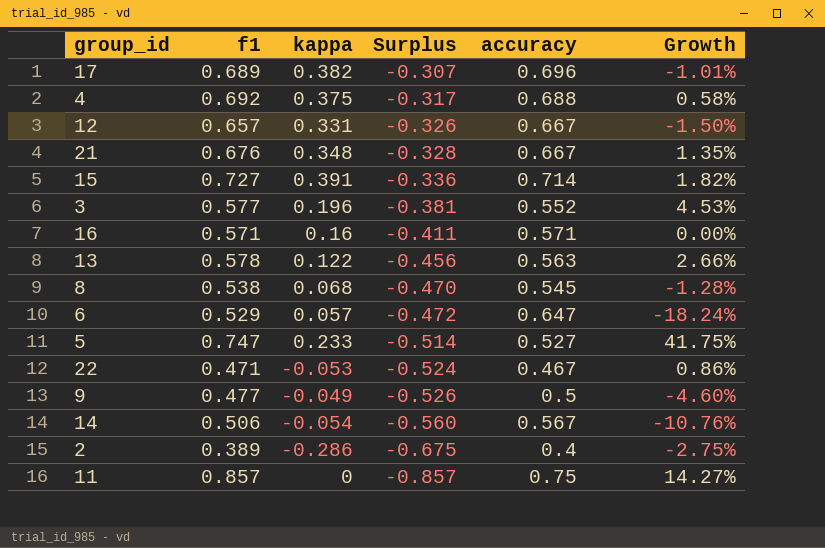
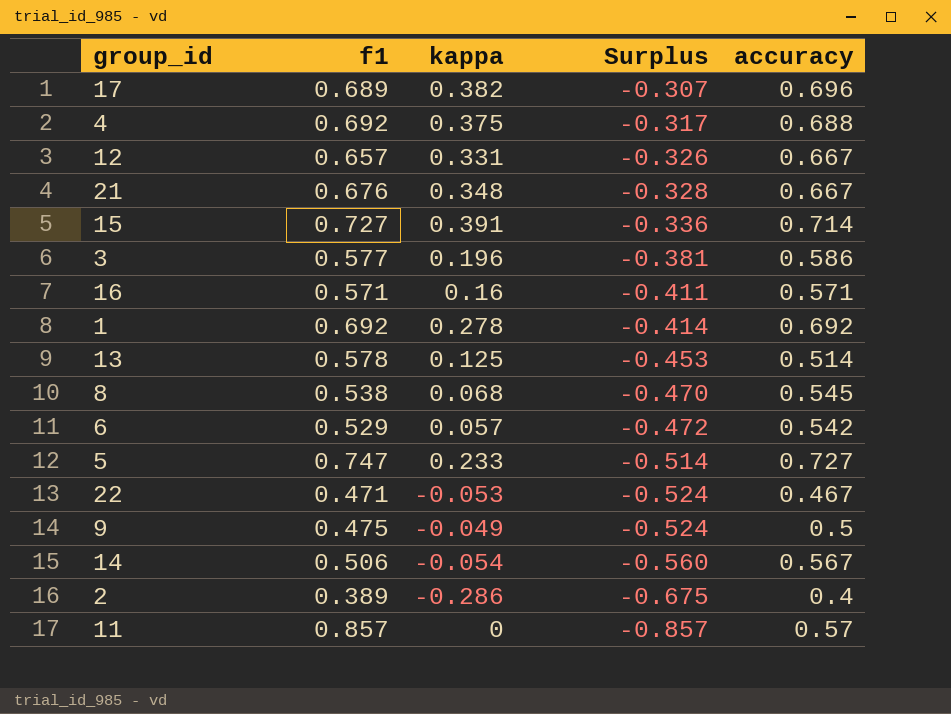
column Growth | formula: ([f1] - [accuracy]) / [accuracy] -> none
3 | accuracy: 0.552 -> 0.586
row 1: none -> 0.692 | 0.278 | -0.414 | 0.692
13 | kappa: 0.122 -> 0.125
13 | Surplus: -0.456 -> -0.453
13 | accuracy: 0.563 -> 0.514
6 | accuracy: 0.647 -> 0.542
5 | accuracy: 0.527 -> 0.727
9 | f1: 0.477 -> 0.475
9 | Surplus: -0.526 -> -0.524
11 | accuracy: 0.75 -> 0.57

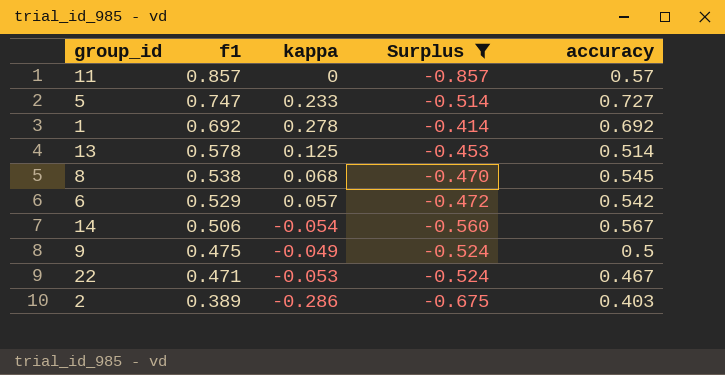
filter: none -> Surplus <= -0.414
row order: Surplus descending -> f1 descending
2 | accuracy: 0.4 -> 0.403

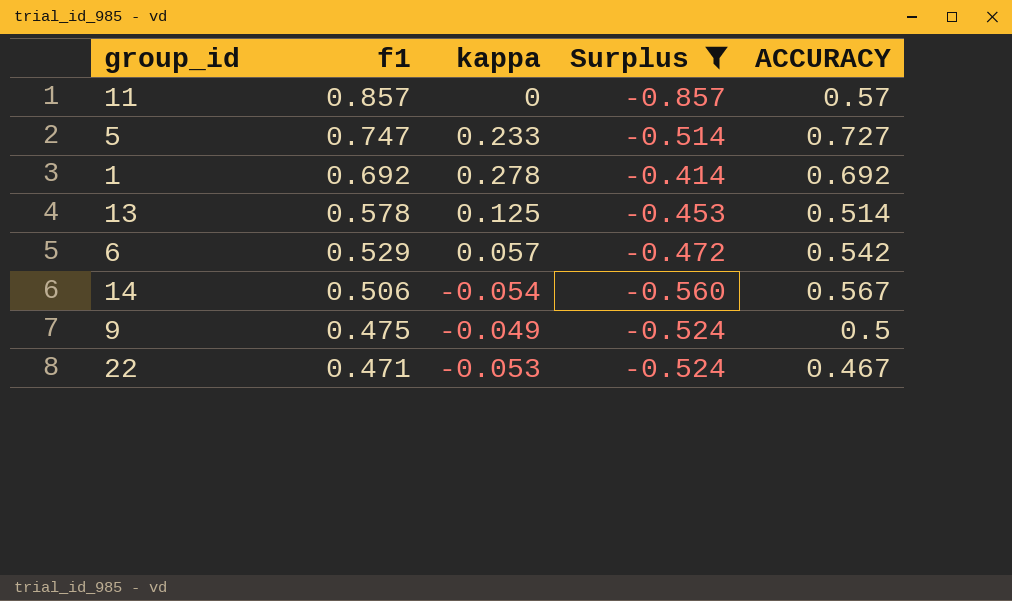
column name: accuracy -> ACCURACY
row 8: 0.538 | 0.068 | -0.470 | 0.545 -> none
row 2: 0.389 | -0.286 | -0.675 | 0.403 -> none

